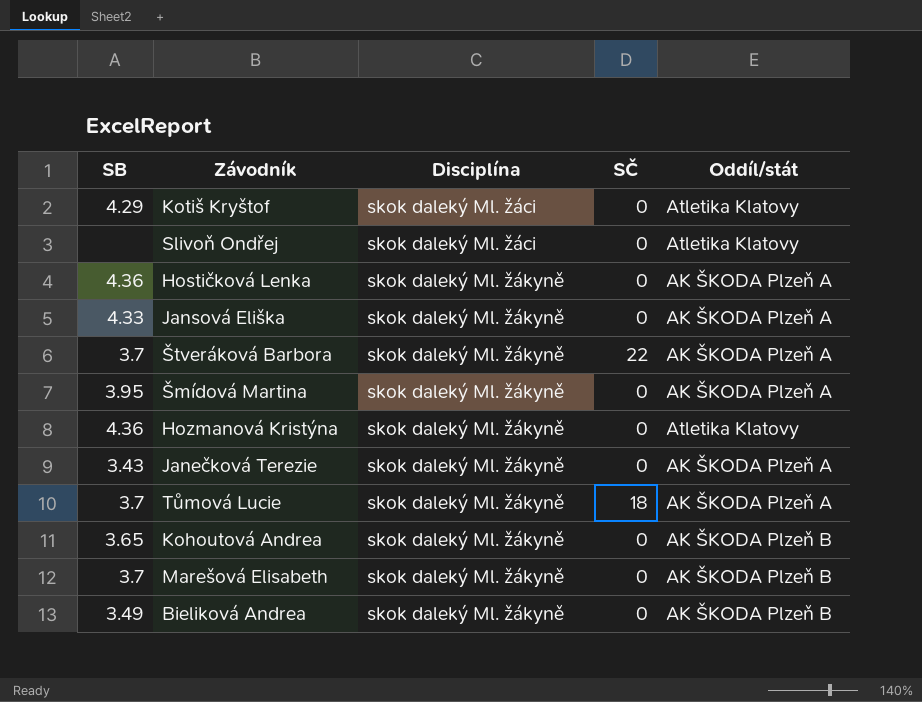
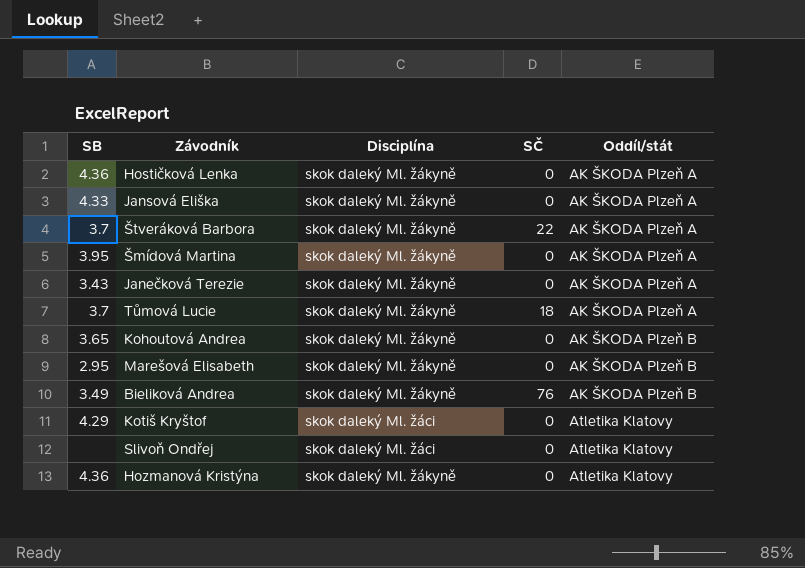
row order: Disciplína ascending -> Oddíl/stát ascending
Marešová Elisabeth | SB: 3.7 -> 2.95
Bieliková Andrea | SČ: 0 -> 76

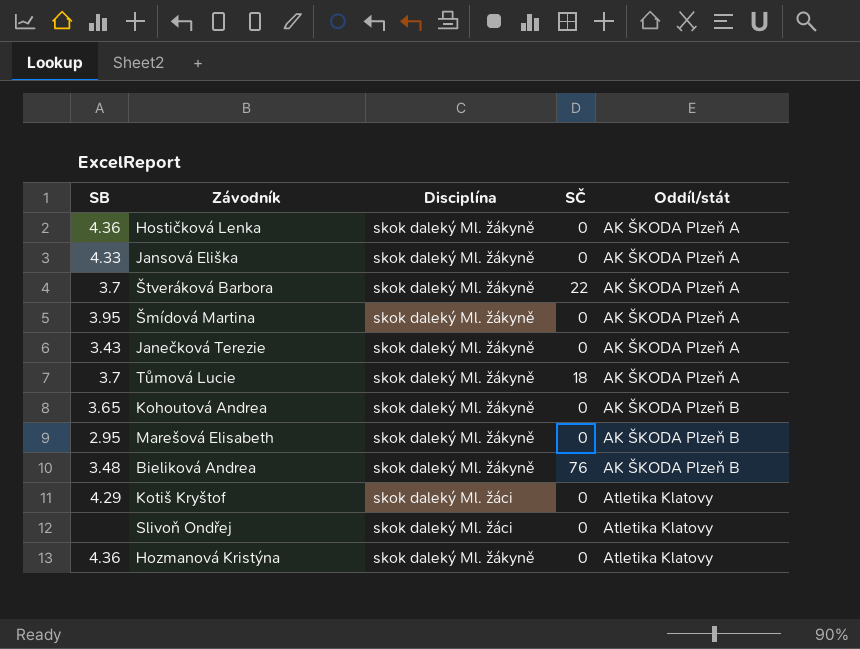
Bieliková Andrea | SB: 3.49 -> 3.48

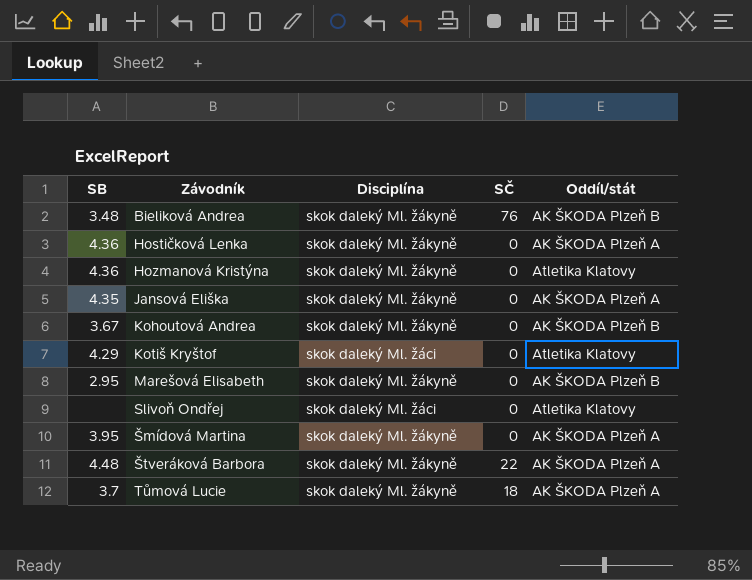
row order: Oddíl/stát ascending -> Závodník ascending
row Janečková Terezie: 3.43 | skok daleký Ml. žákyně | 0 | AK ŠKODA Plzeň A -> none
Jansová Eliška | SB: 4.33 -> 4.35
Kohoutová Andrea | SB: 3.65 -> 3.67
Štveráková Barbora | SB: 3.7 -> 4.48

